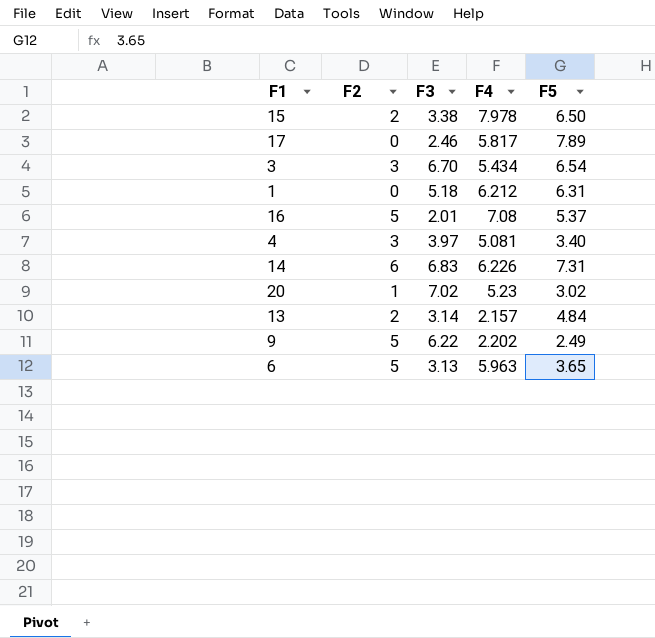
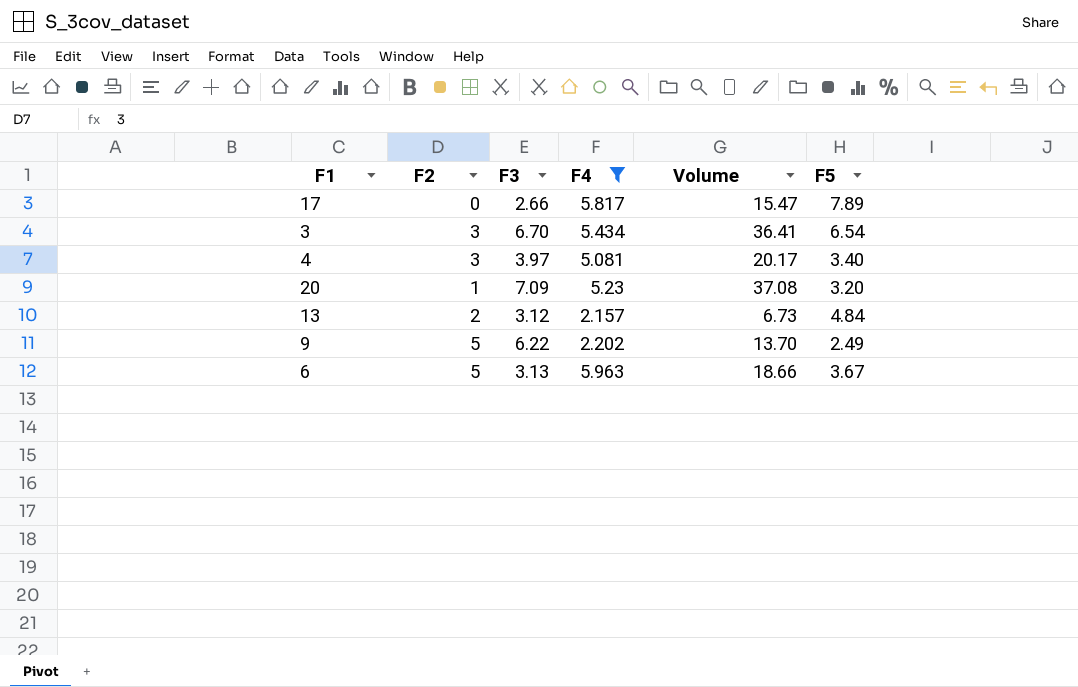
filter: none -> F4 <= 5.963
column Volume | formula: none -> [F3] * [F4]
17 | F3: 2.46 -> 2.66
20 | F3: 7.02 -> 7.09
20 | F5: 3.02 -> 3.20
13 | F3: 3.14 -> 3.12
6 | F5: 3.65 -> 3.67

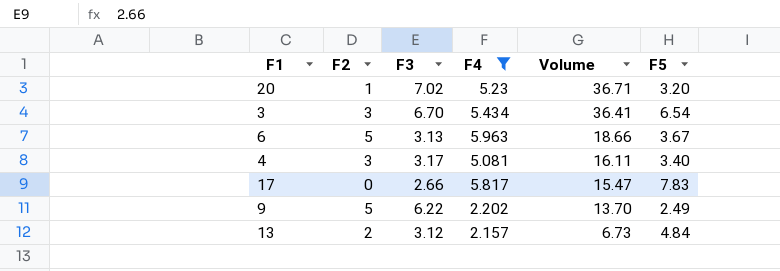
row order: none -> Volume descending
20 | F3: 7.09 -> 7.02
20 | Volume: 37.08 -> 36.71
4 | F3: 3.97 -> 3.17
4 | Volume: 20.17 -> 16.11
17 | F5: 7.89 -> 7.83

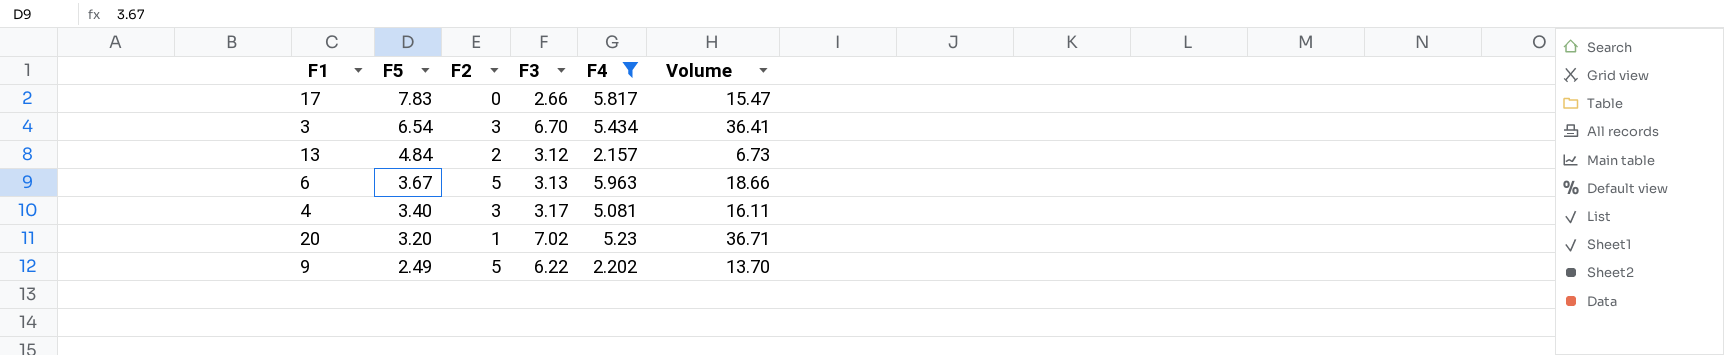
row order: Volume descending -> F5 descending
column F5 | position: 6 -> 2

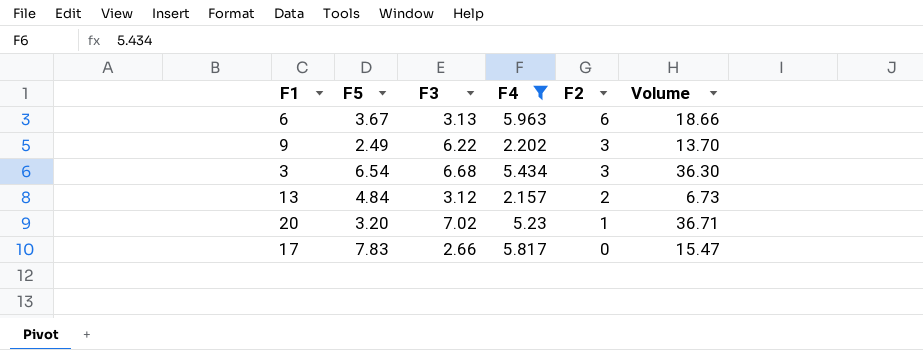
row order: F5 descending -> F2 descending
column F2 | position: 3 -> 5
row 4: 3.40 | 3 | 3.17 | 5.081 | 16.11 -> none
6 | F2: 5 -> 6
9 | F2: 5 -> 3
3 | F3: 6.70 -> 6.68
3 | Volume: 36.41 -> 36.30

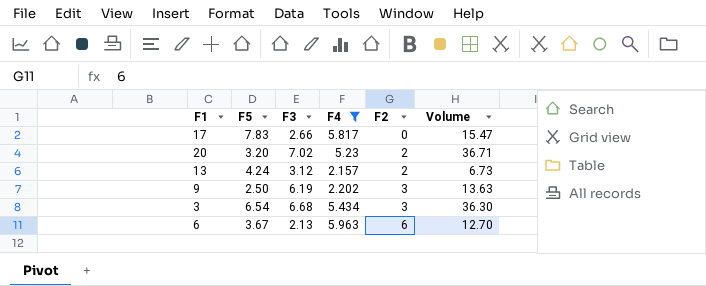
row order: F2 descending -> F2 ascending
20 | F2: 1 -> 2
13 | F5: 4.84 -> 4.24
9 | F5: 2.49 -> 2.50
9 | F3: 6.22 -> 6.19
9 | Volume: 13.70 -> 13.63
6 | F3: 3.13 -> 2.13
6 | Volume: 18.66 -> 12.70

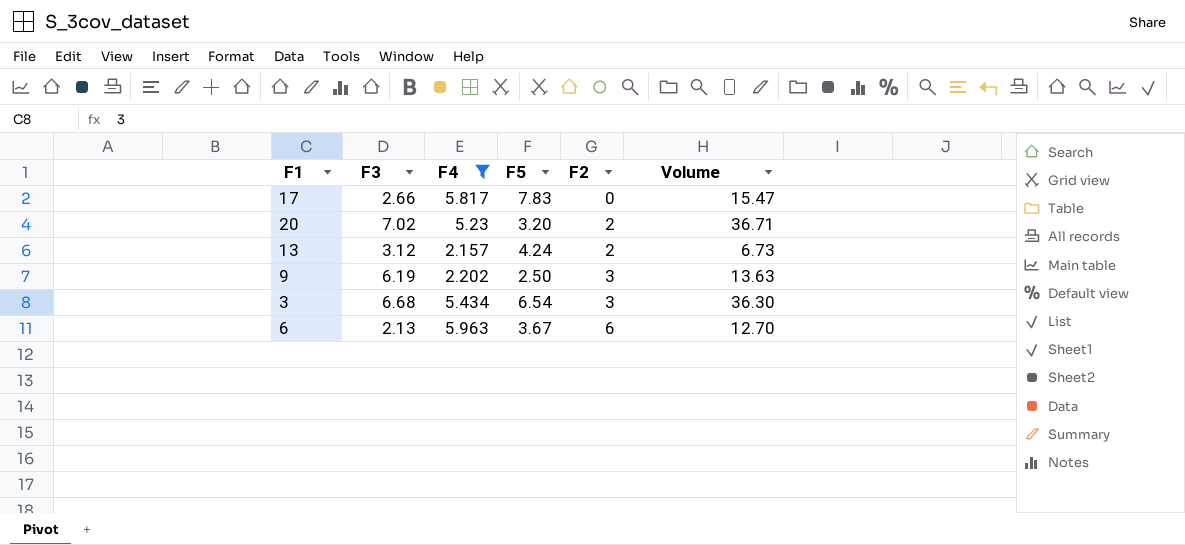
column F5 | position: 2 -> 4

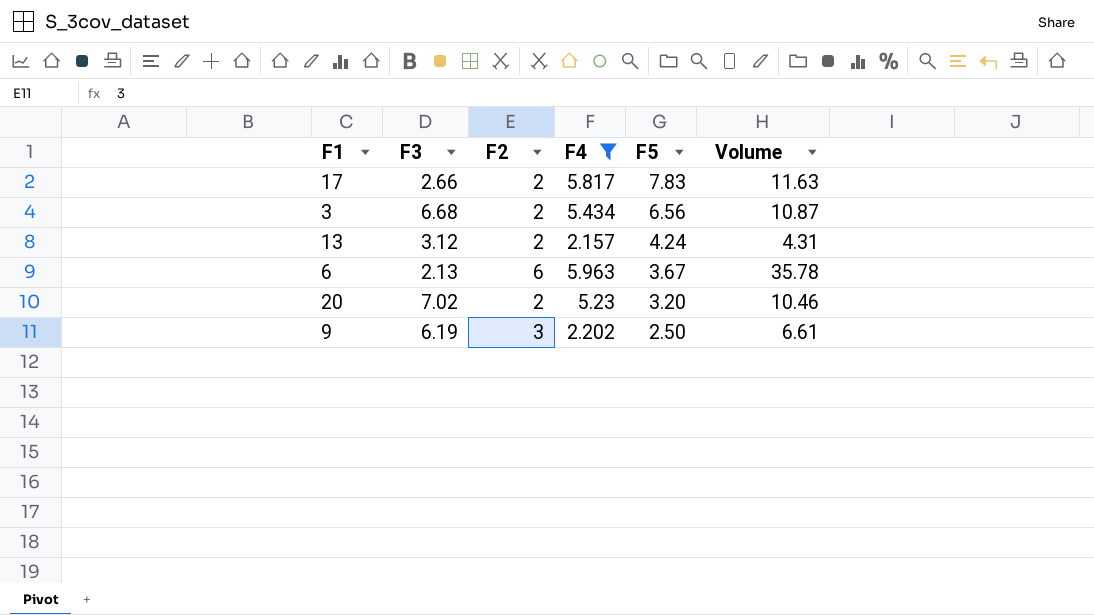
row order: F2 ascending -> F5 descending
column F2 | position: 5 -> 3
column Volume | formula: [F3] * [F4] -> [F2] * [F4]
17 | F2: 0 -> 2
3 | F2: 3 -> 2
3 | F5: 6.54 -> 6.56

